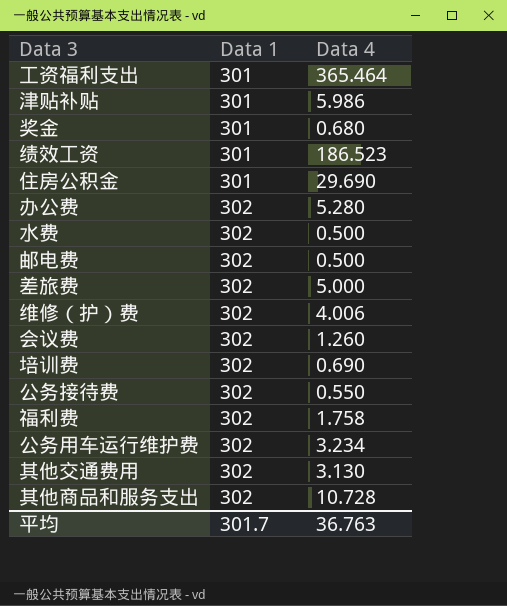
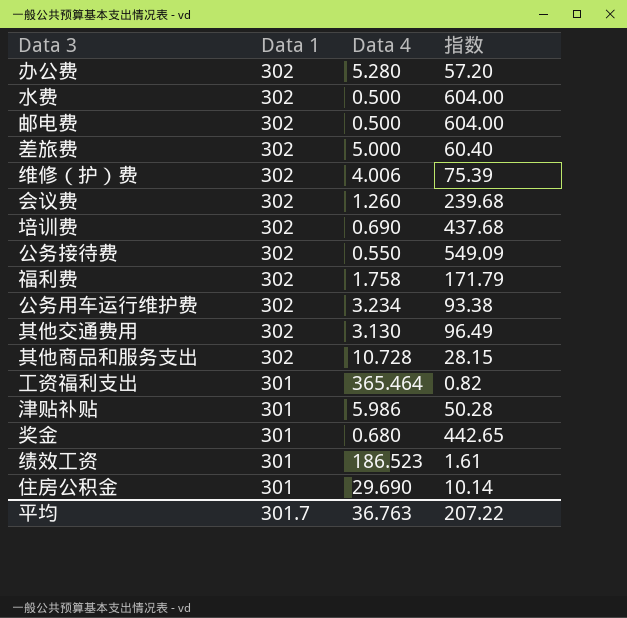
row order: Data 1 ascending -> Data 1 descending
column 指数 | formula: none -> [Data 1] / [Data 4]

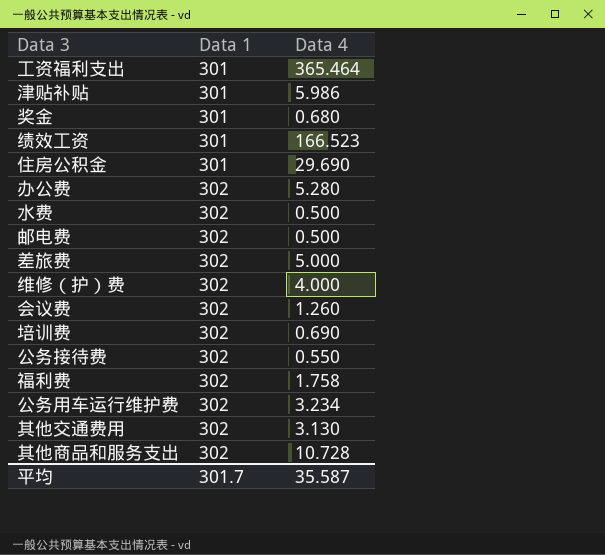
row order: Data 1 descending -> Data 1 ascending
column 指数 | formula: [Data 1] / [Data 4] -> none
绩效工资 | Data 4: 186.523 -> 166.523
维修（护）费 | Data 4: 4.006 -> 4.000
平均 | Data 4: 36.763 -> 35.587

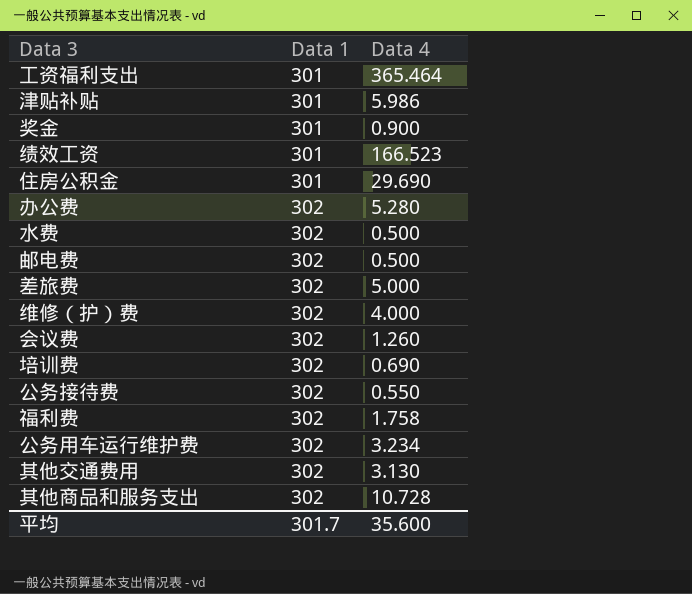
奖金 | Data 4: 0.680 -> 0.900
平均 | Data 4: 35.587 -> 35.600

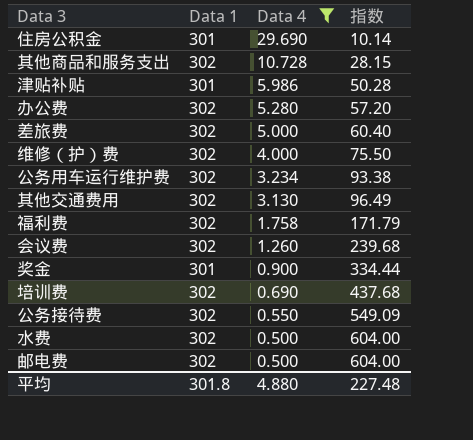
filter: none -> Data 4 <= 29.690
row order: Data 1 ascending -> Data 4 descending
column 指数 | formula: none -> [Data 1] / [Data 4]
平均 | Data 1: 301.7 -> 301.8
平均 | Data 4: 35.600 -> 4.880

